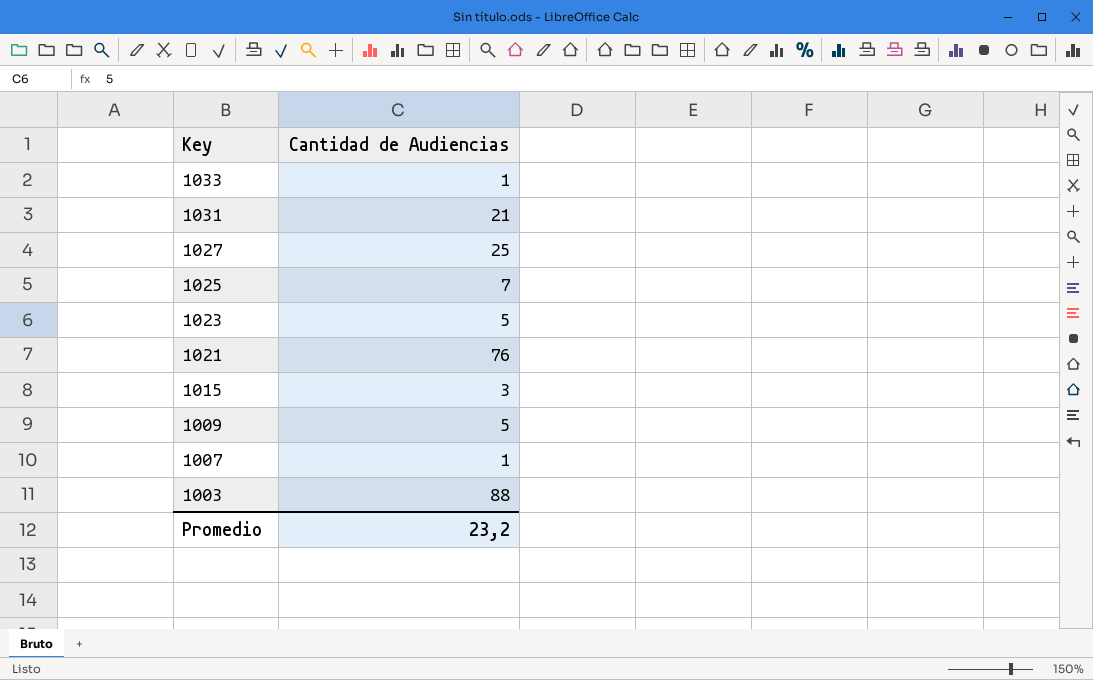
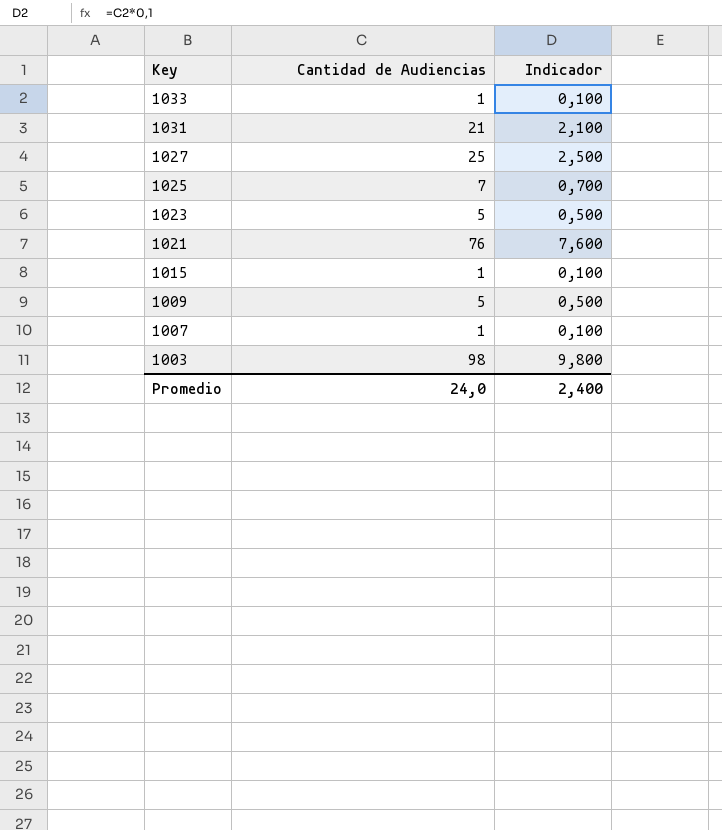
column Indicador | formula: none -> [Cantidad de Audiencias] * 0,1
1015 | Cantidad de Audiencias: 3 -> 1
1003 | Cantidad de Audiencias: 88 -> 98
Promedio | Cantidad de Audiencias: 23,2 -> 24,0

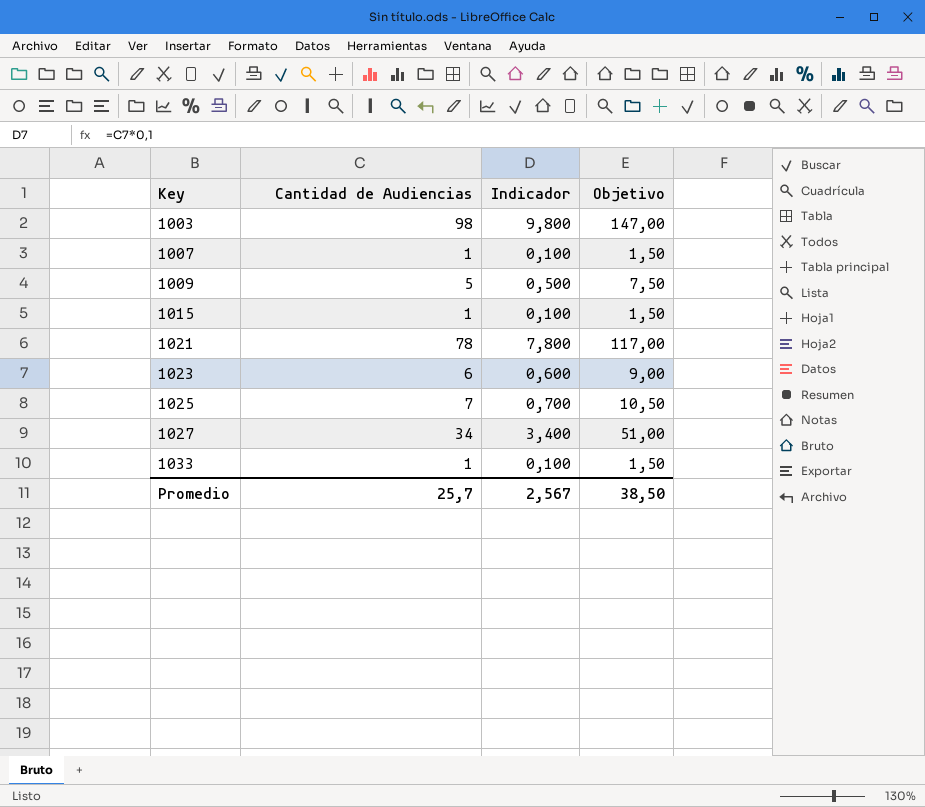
row order: Key descending -> Key ascending
column Objetivo | formula: none -> [Cantidad de Audiencias] * 1,5
row 1031: 21 | 2,100 -> none
1021 | Cantidad de Audiencias: 76 -> 78
1021 | Indicador: 7,600 -> 7,800
1023 | Cantidad de Audiencias: 5 -> 6
1023 | Indicador: 0,500 -> 0,600
1027 | Cantidad de Audiencias: 25 -> 34
1027 | Indicador: 2,500 -> 3,400
Promedio | Cantidad de Audiencias: 24,0 -> 25,7
Promedio | Indicador: 2,400 -> 2,567

